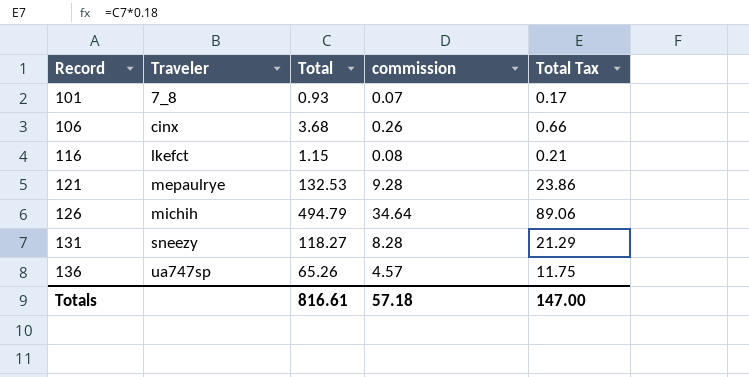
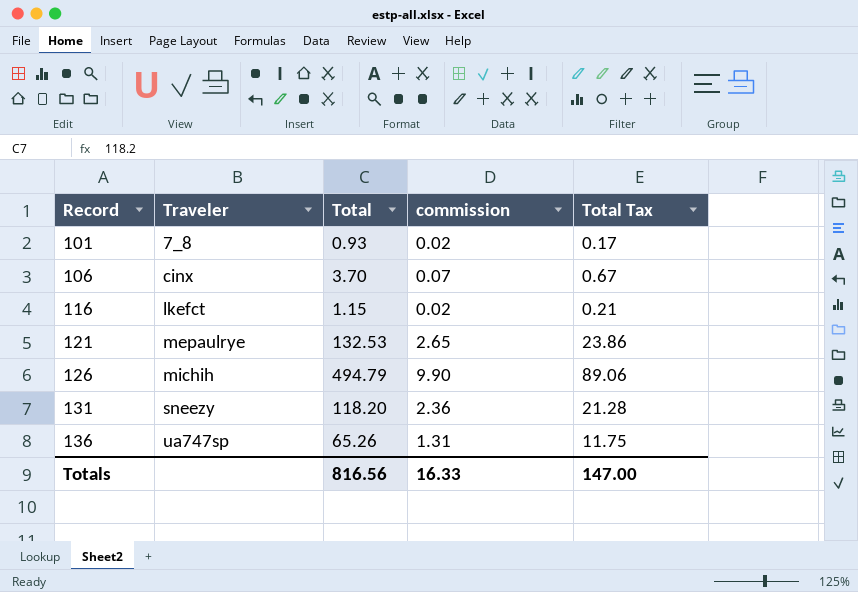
column commission | formula: [Total] * 0.07 -> [Total] * 0.02
106 | Total: 3.68 -> 3.70
106 | Total Tax: 0.66 -> 0.67
131 | Total: 118.27 -> 118.20
131 | Total Tax: 21.29 -> 21.28
Totals | Total: 816.61 -> 816.56
Totals | commission: 57.18 -> 16.33

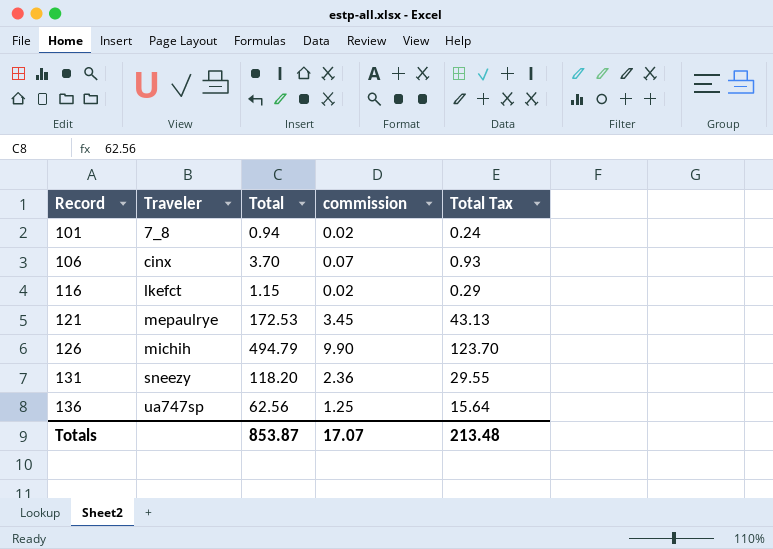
column Total Tax | formula: [Total] * 0.18 -> [Total] * 0.25
101 | Total: 0.93 -> 0.94
121 | Total: 132.53 -> 172.53
121 | commission: 2.65 -> 3.45
136 | Total: 65.26 -> 62.56
136 | commission: 1.31 -> 1.25
Totals | Total: 816.56 -> 853.87
Totals | commission: 16.33 -> 17.07
Totals | Total Tax: 147.00 -> 213.48

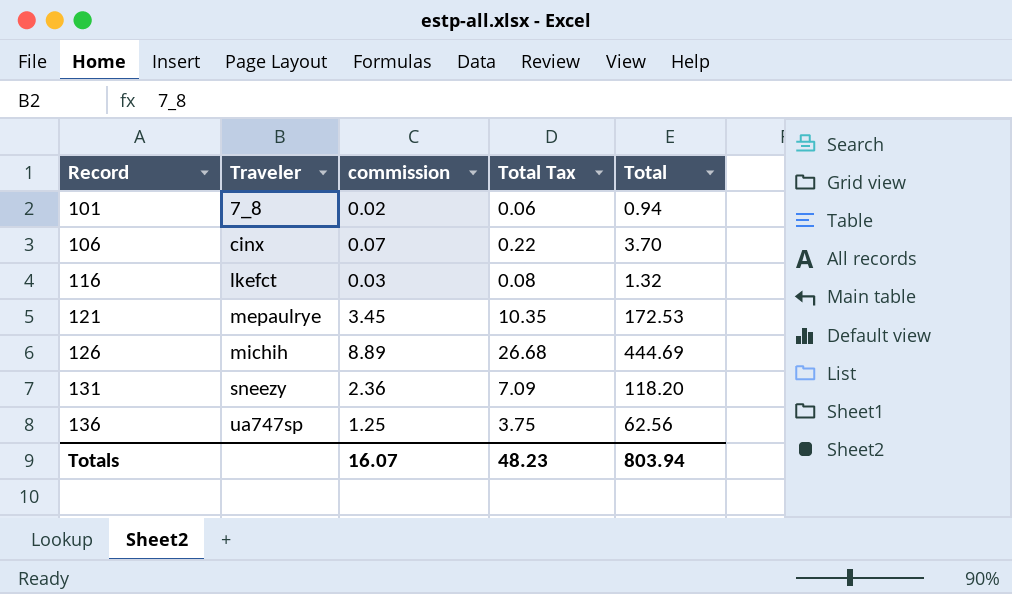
column Total Tax | formula: [Total] * 0.25 -> [Total] * 0.06
column Total | position: 3 -> 5
116 | commission: 0.02 -> 0.03
116 | Total: 1.15 -> 1.32
126 | commission: 9.90 -> 8.89
126 | Total: 494.79 -> 444.69
Totals | commission: 17.07 -> 16.07
Totals | Total Tax: 213.48 -> 48.23
Totals | Total: 853.87 -> 803.94

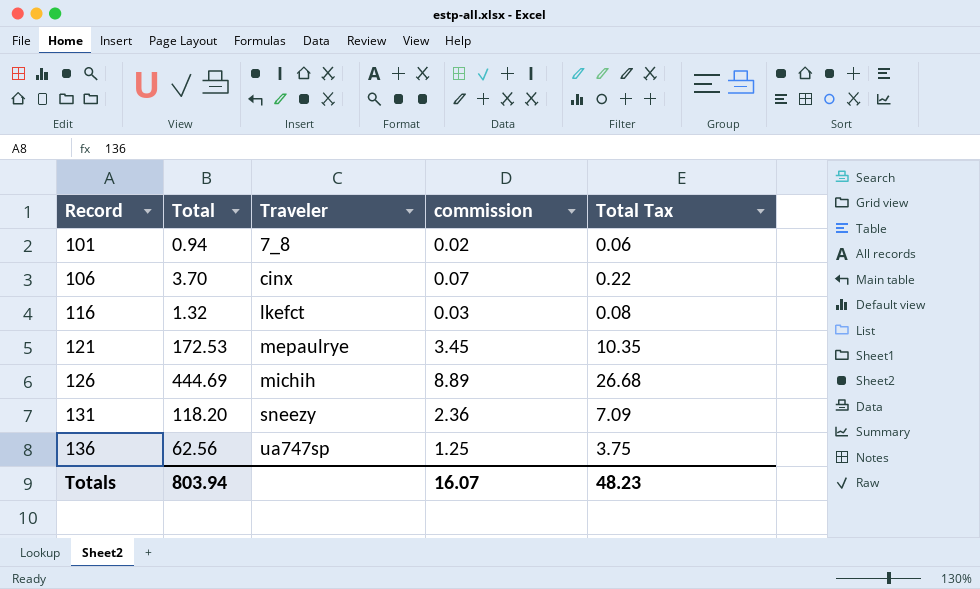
column Total | position: 5 -> 2

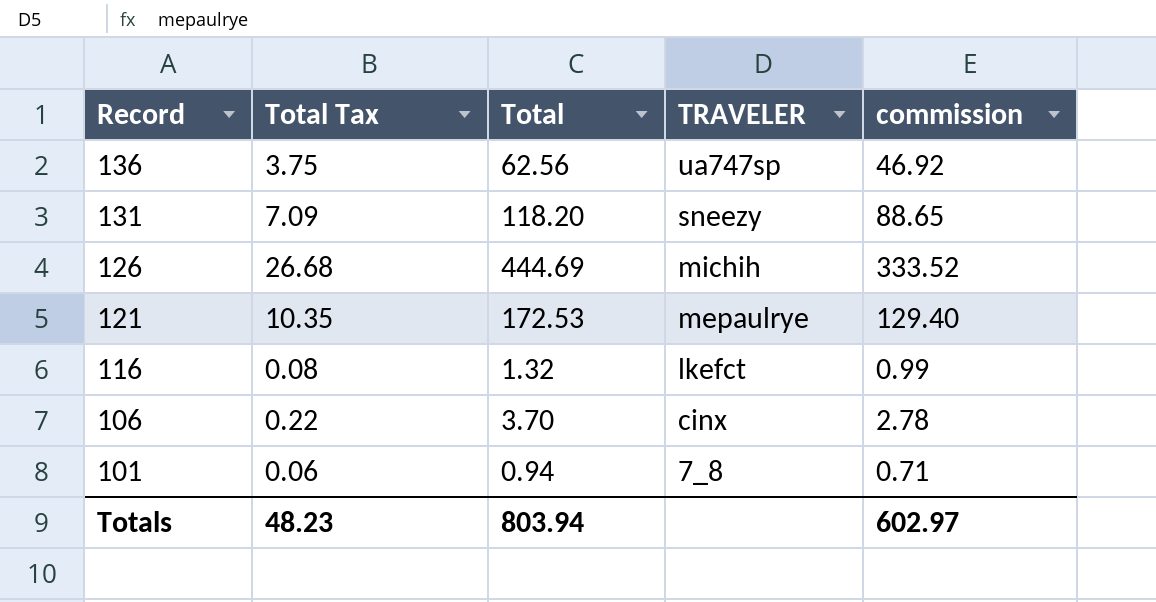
row order: Record ascending -> Record descending
column Total Tax | position: 5 -> 2
column name: Traveler -> TRAVELER
column commission | formula: [Total] * 0.02 -> [Total] * 0.75
Totals | commission: 16.07 -> 602.97

